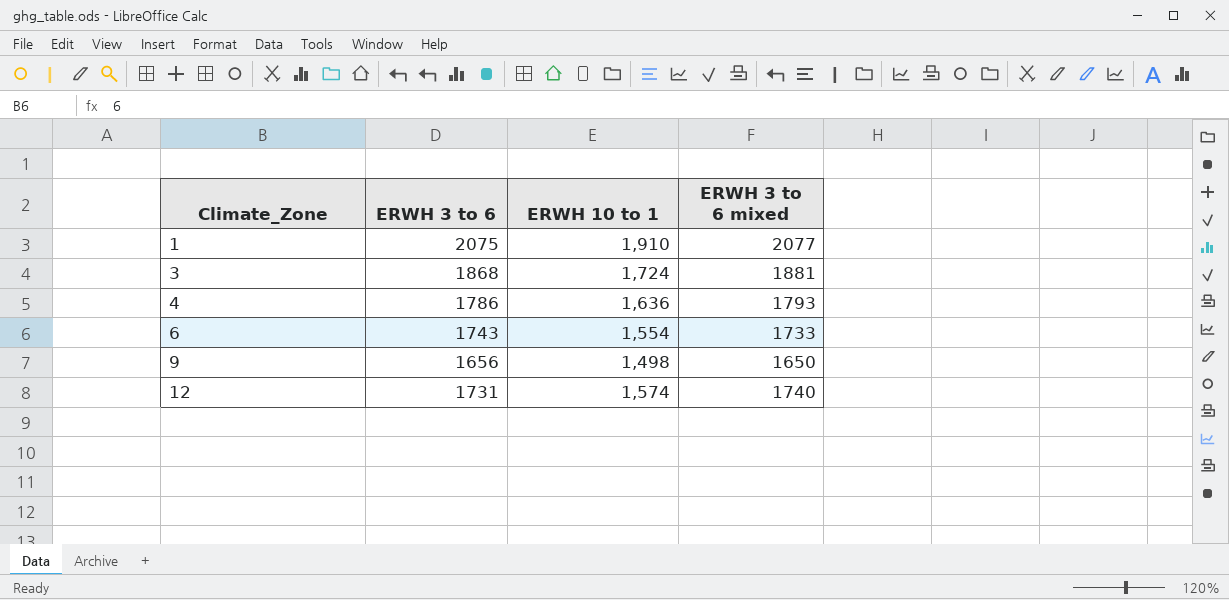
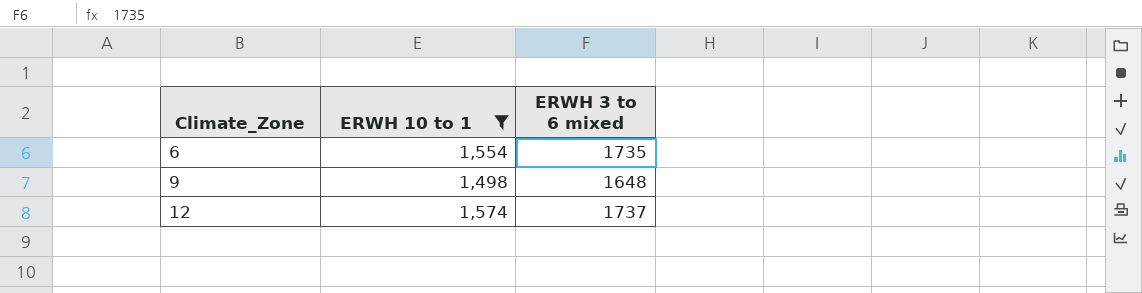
filter: none -> ERWH 10 to 1 <= 1,574
column ERWH 3 to 6 | position: 2 -> none
6 | ERWH 3 to 6 mixed: 1733 -> 1735
9 | ERWH 3 to 6 mixed: 1650 -> 1648
12 | ERWH 3 to 6 mixed: 1740 -> 1737

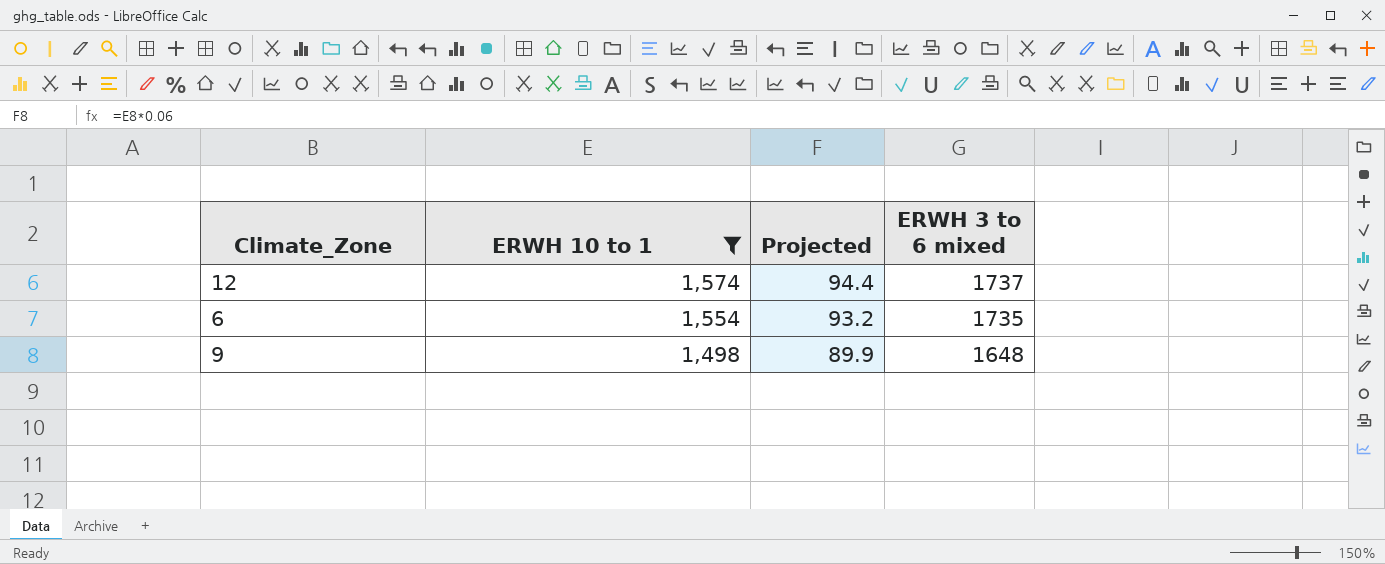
row order: Climate_Zone ascending -> ERWH 10 to 1 descending
column Projected | formula: none -> [ERWH 10 to 1] * 0.06

